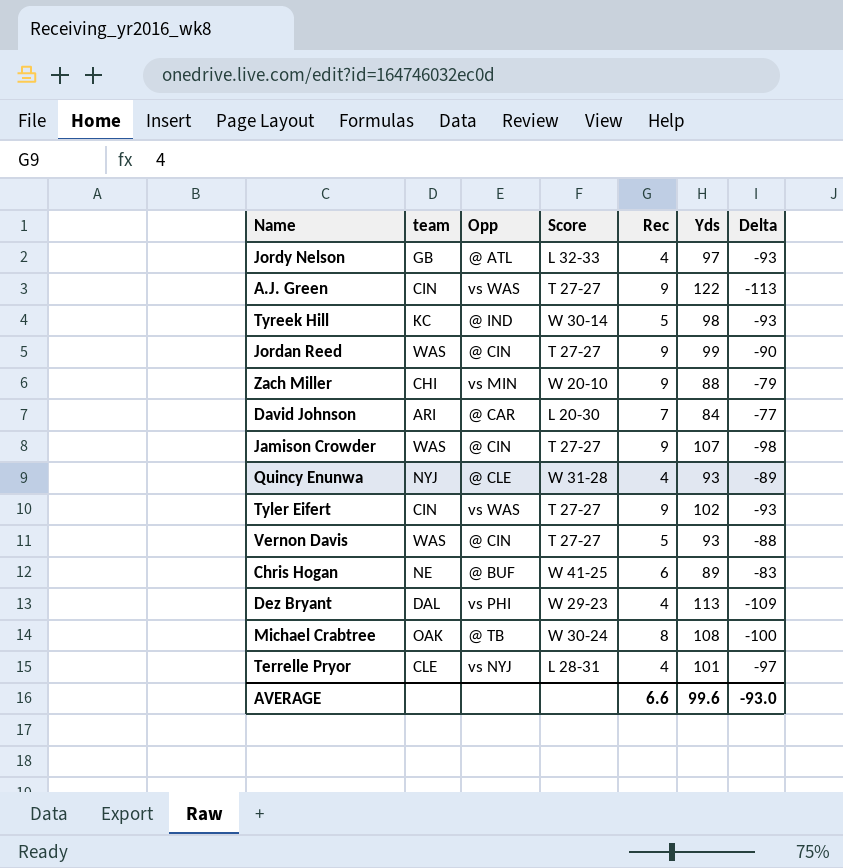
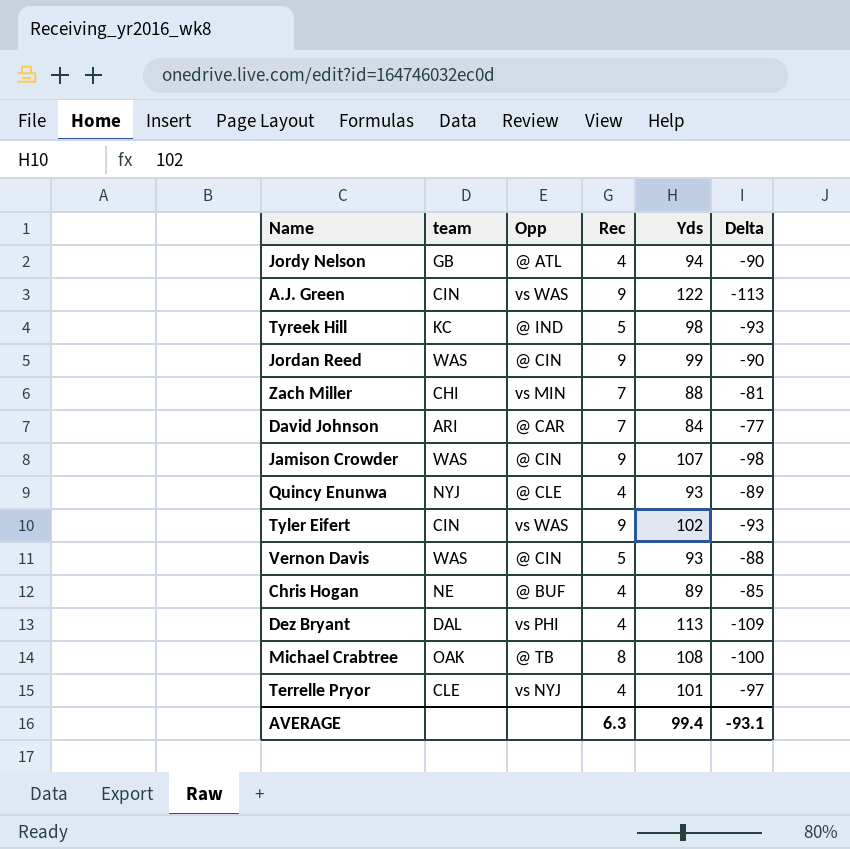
column Score | position: 4 -> none
Jordy Nelson | Yds: 97 -> 94
Jordy Nelson | Delta: -93 -> -90
Zach Miller | Rec: 9 -> 7
Zach Miller | Delta: -79 -> -81
Chris Hogan | Rec: 6 -> 4
Chris Hogan | Delta: -83 -> -85
AVERAGE | Rec: 6.6 -> 6.3
AVERAGE | Yds: 99.6 -> 99.4
AVERAGE | Delta: -93.0 -> -93.1

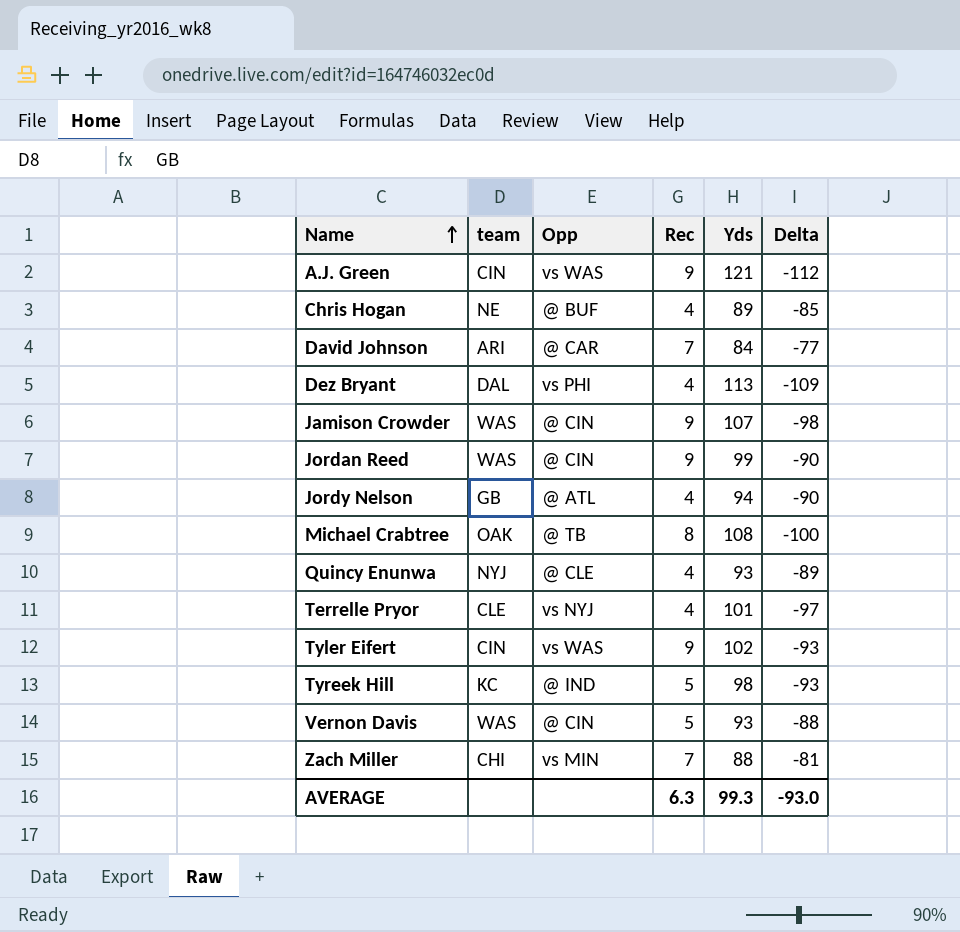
row order: none -> Name ascending
A.J. Green | Yds: 122 -> 121
A.J. Green | Delta: -113 -> -112
AVERAGE | Yds: 99.4 -> 99.3
AVERAGE | Delta: -93.1 -> -93.0

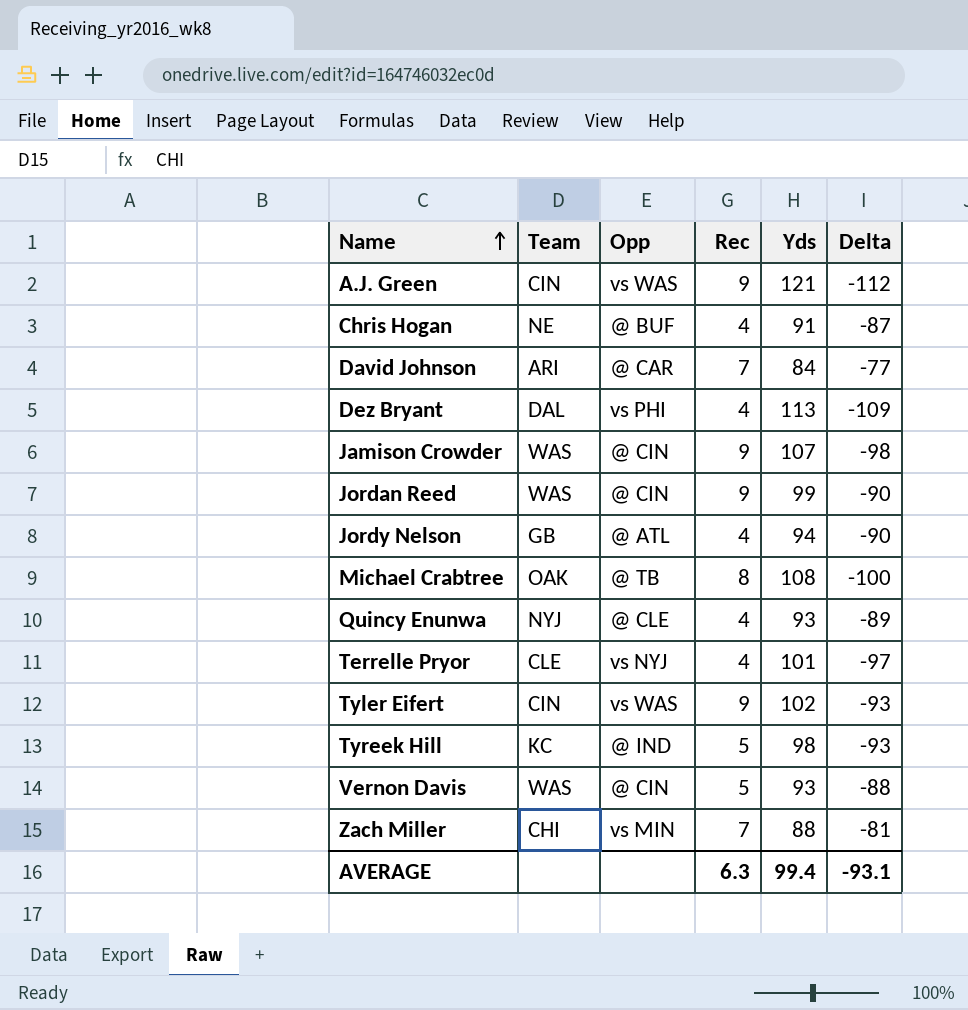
column name: team -> Team
Chris Hogan | Yds: 89 -> 91
Chris Hogan | Delta: -85 -> -87
AVERAGE | Yds: 99.3 -> 99.4
AVERAGE | Delta: -93.0 -> -93.1

